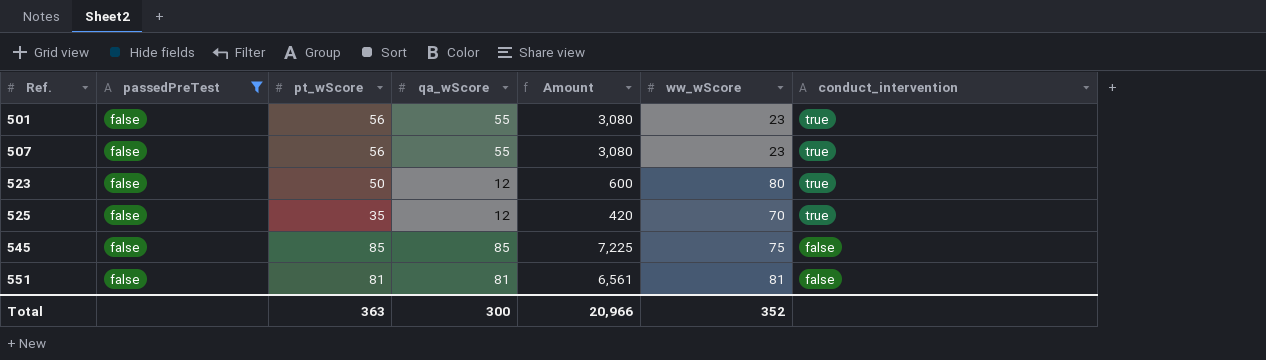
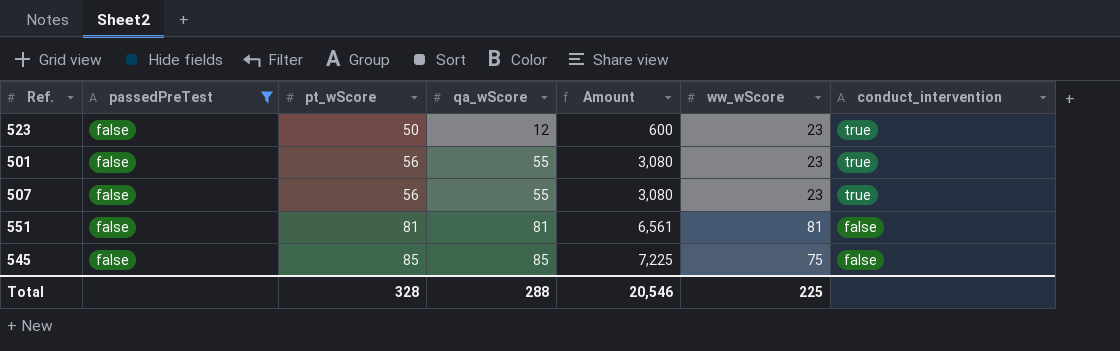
row order: Ref. ascending -> pt_wScore ascending
row 525: false | 35 | 12 | 420 | 70 | true -> none
523 | ww_wScore: 80 -> 23
Total | pt_wScore: 363 -> 328
Total | qa_wScore: 300 -> 288
Total | Amount: 20,966 -> 20,546
Total | ww_wScore: 352 -> 225

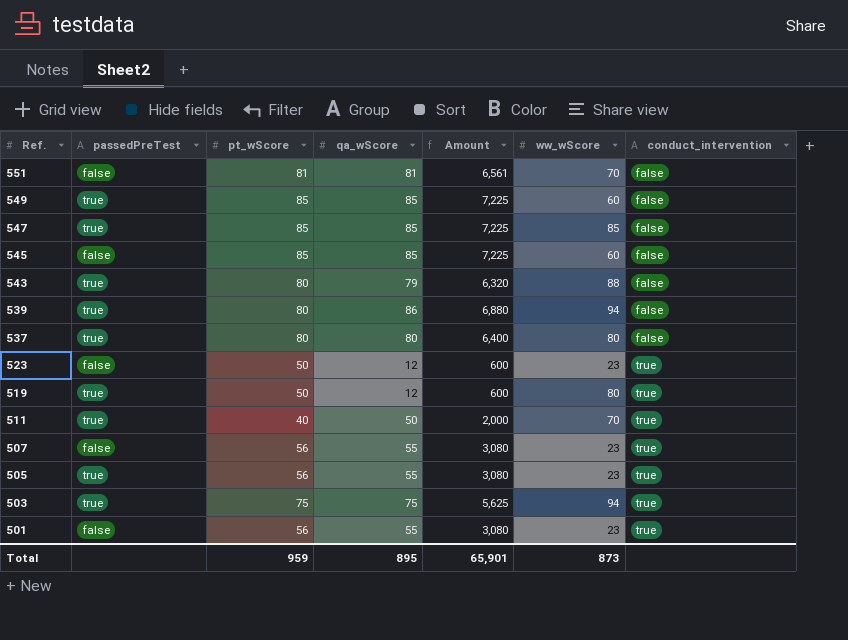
filter: passedPreTest = false -> none
row order: pt_wScore ascending -> Ref. descending
551 | ww_wScore: 81 -> 70
545 | ww_wScore: 75 -> 60
Total | pt_wScore: 328 -> 959
Total | qa_wScore: 288 -> 895
Total | Amount: 20,546 -> 65,901
Total | ww_wScore: 225 -> 873

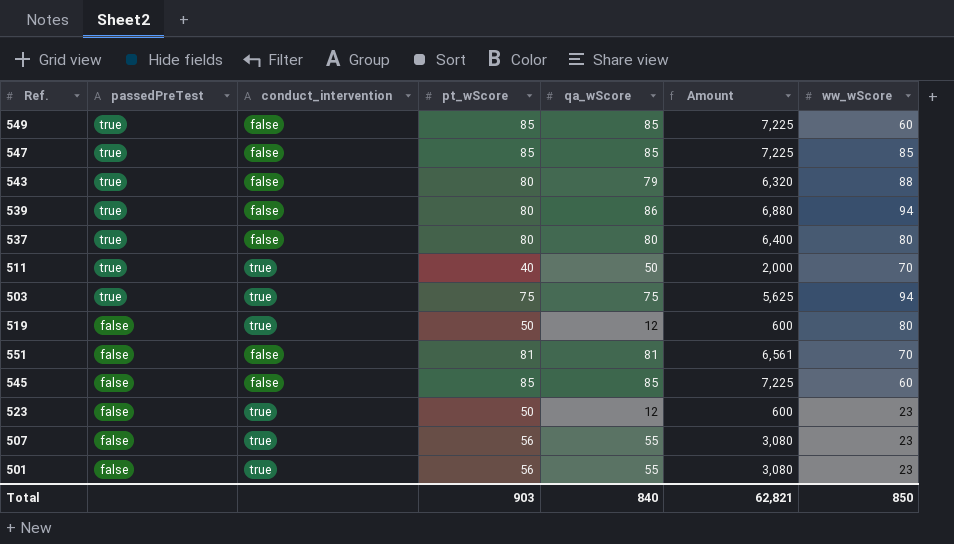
row order: Ref. descending -> passedPreTest descending
column conduct_intervention | position: 7 -> 3
row 505: true | 56 | 55 | 3,080 | 23 | true -> none
519 | passedPreTest: true -> false
Total | pt_wScore: 959 -> 903
Total | qa_wScore: 895 -> 840
Total | Amount: 65,901 -> 62,821
Total | ww_wScore: 873 -> 850

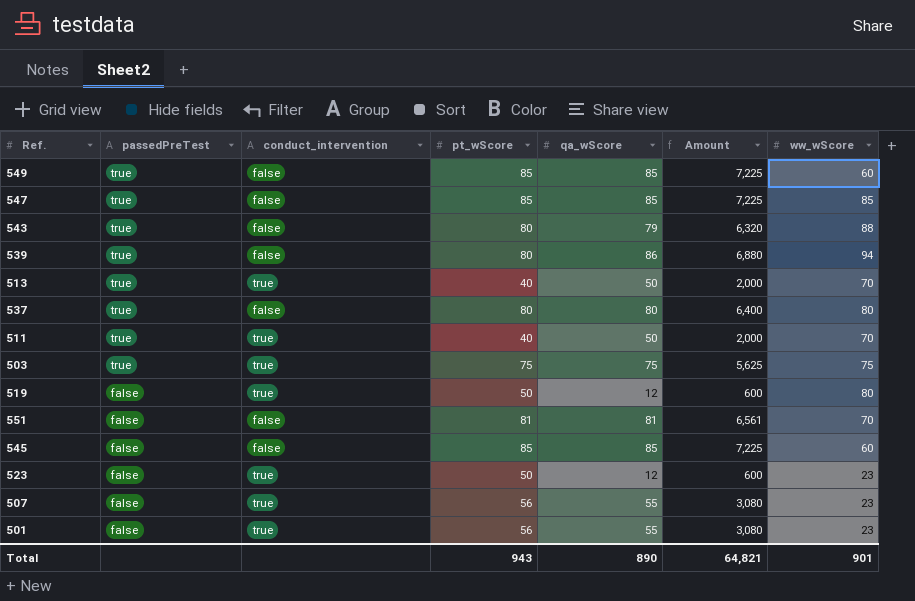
row 513: none -> true | true | 40 | 50 | 2,000 | 70
503 | ww_wScore: 94 -> 75
Total | pt_wScore: 903 -> 943
Total | qa_wScore: 840 -> 890
Total | Amount: 62,821 -> 64,821
Total | ww_wScore: 850 -> 901

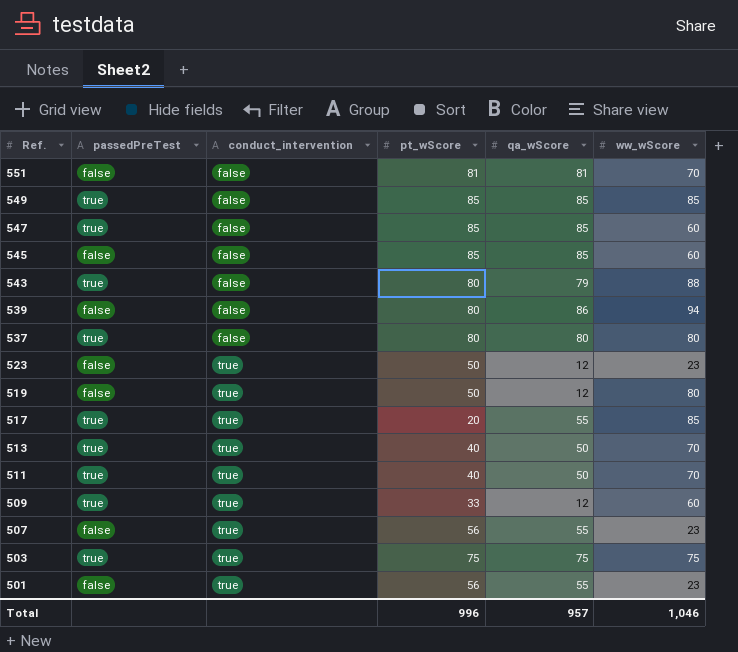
row order: passedPreTest descending -> Ref. descending
column Amount | formula: [pt_wScore] * [qa_wScore] -> none
549 | ww_wScore: 60 -> 85
547 | ww_wScore: 85 -> 60
539 | passedPreTest: true -> false
row 517: none -> true | true | 20 | 55 | 85
row 509: none -> true | true | 33 | 12 | 60
Total | pt_wScore: 943 -> 996
Total | qa_wScore: 890 -> 957
Total | ww_wScore: 901 -> 1,046

